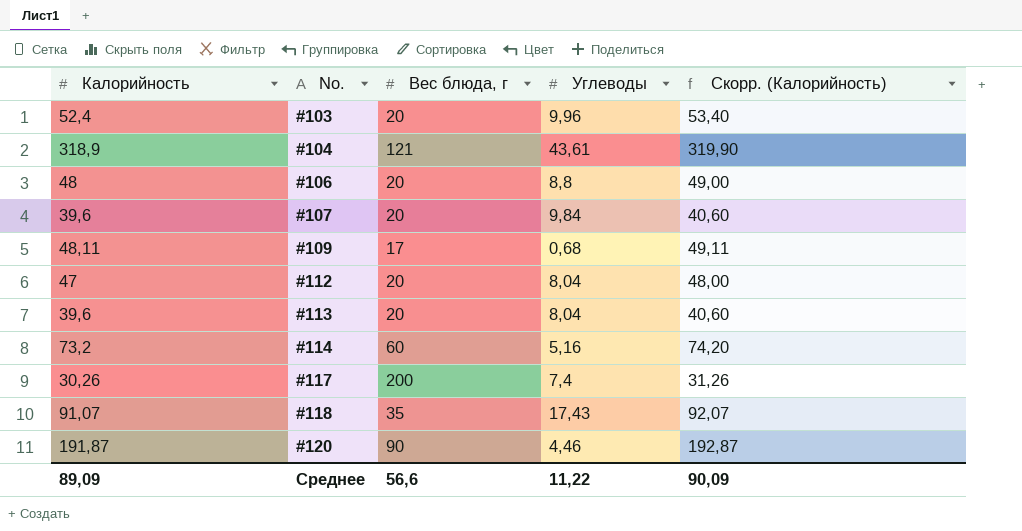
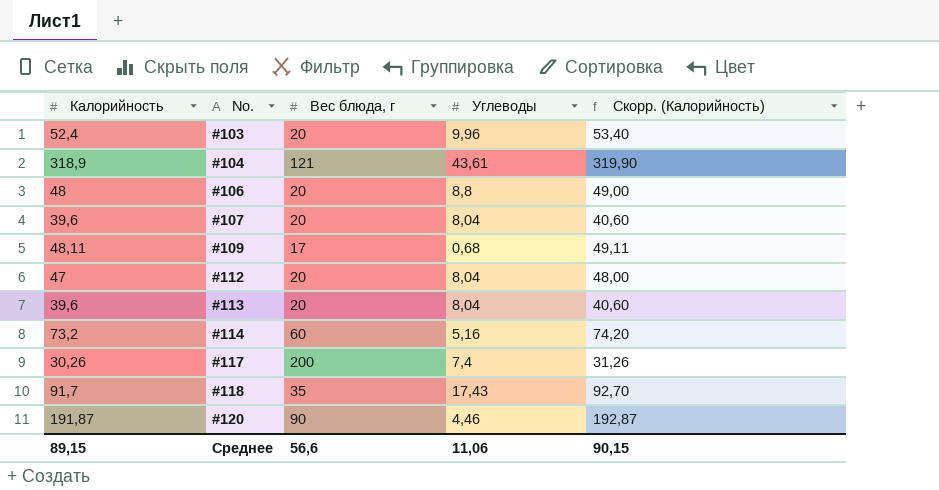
#107 | Углеводы: 9,84 -> 8,04
#118 | Калорийность: 91,07 -> 91,7
#118 | Скорр. (Калорийность): 92,07 -> 92,70
Среднее | Калорийность: 89,09 -> 89,15
Среднее | Углеводы: 11,22 -> 11,06
Среднее | Скорр. (Калорийность): 90,09 -> 90,15

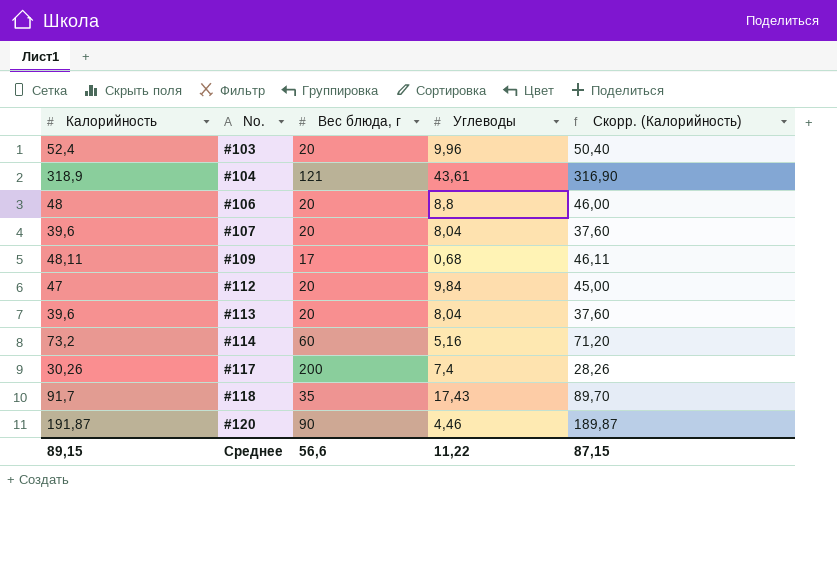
column Скорр. (Калорийность) | formula: [Калорийность] + 1 -> [Калорийность] - 2
#112 | Углеводы: 8,04 -> 9,84
Среднее | Углеводы: 11,06 -> 11,22
Среднее | Скорр. (Калорийность): 90,15 -> 87,15

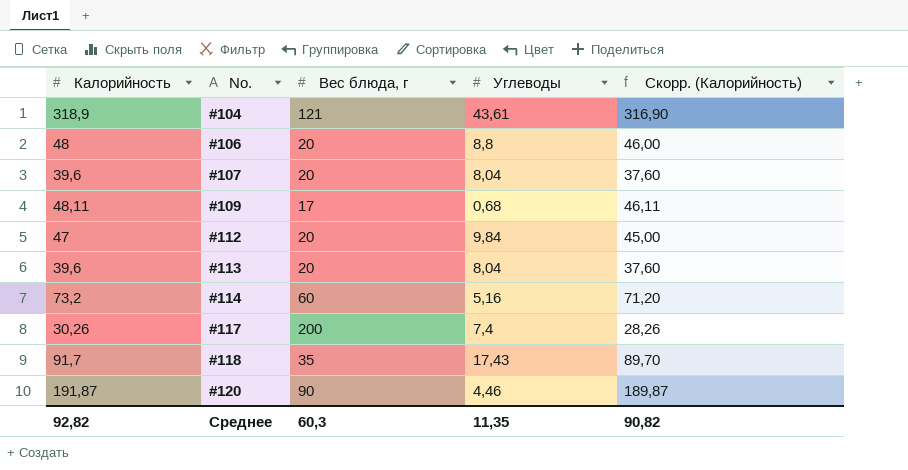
row #103: 52,4 | 20 | 9,96 | 50,40 -> none
Среднее | Калорийность: 89,15 -> 92,82
Среднее | Вес блюда, г: 56,6 -> 60,3
Среднее | Углеводы: 11,22 -> 11,35
Среднее | Скорр. (Калорийность): 87,15 -> 90,82

